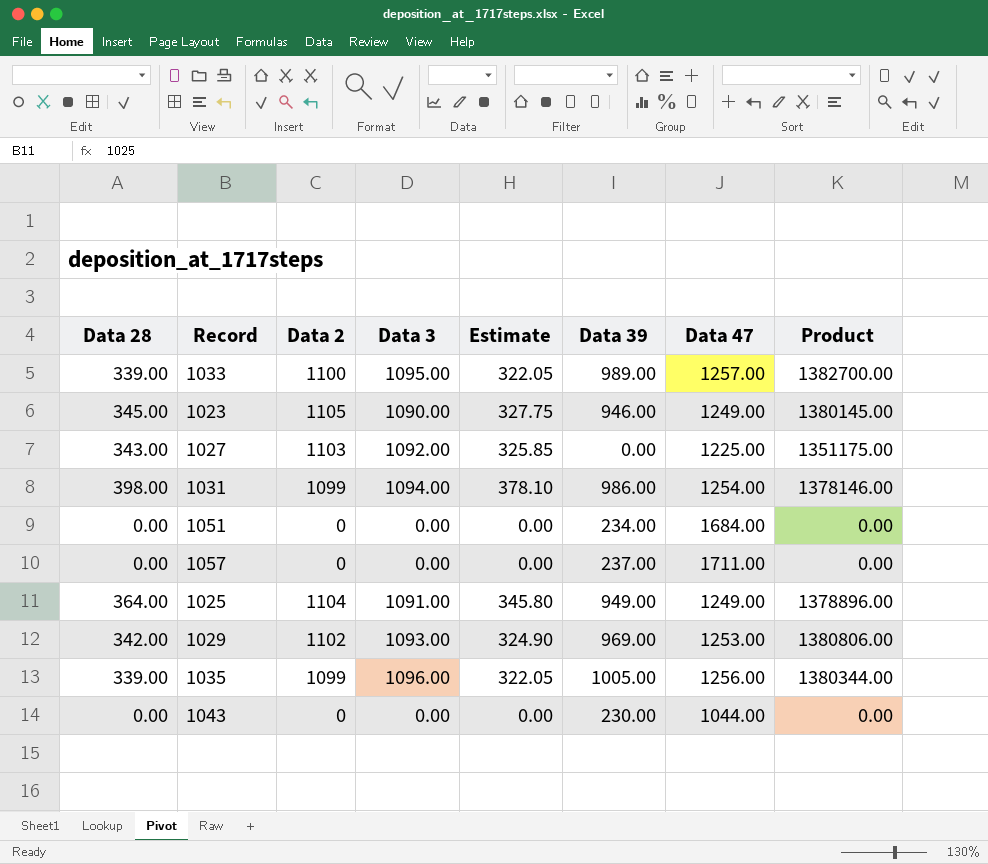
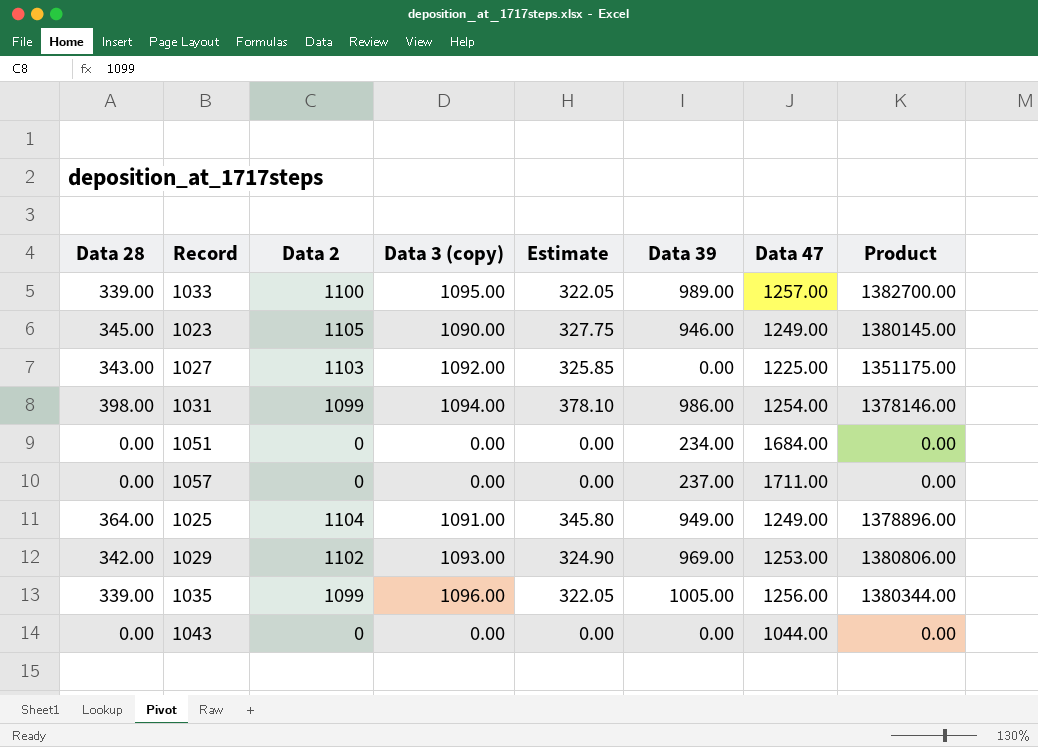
column name: Data 3 -> Data 3 (copy)
1043 | Data 39: 230.00 -> 0.00

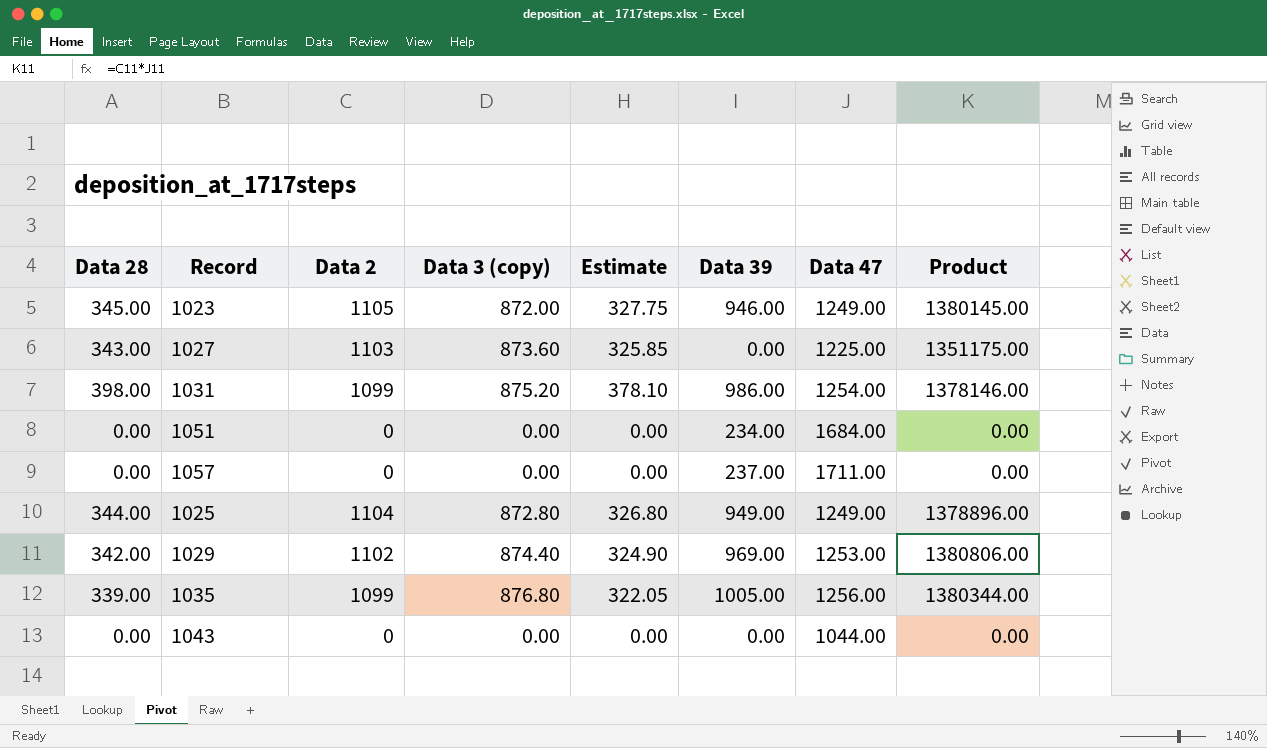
row 1033: 339.00 | 1100 | 1095.00 | 322.05 | 989.00 | 1257.00 | 1382700.00 -> none
1023 | Data 3 (copy): 1090.00 -> 872.00
1027 | Data 3 (copy): 1092.00 -> 873.60
1031 | Data 3 (copy): 1094.00 -> 875.20
1025 | Data 28: 364.00 -> 344.00
1025 | Data 3 (copy): 1091.00 -> 872.80
1025 | Estimate: 345.80 -> 326.80
1029 | Data 3 (copy): 1093.00 -> 874.40
1035 | Data 3 (copy): 1096.00 -> 876.80

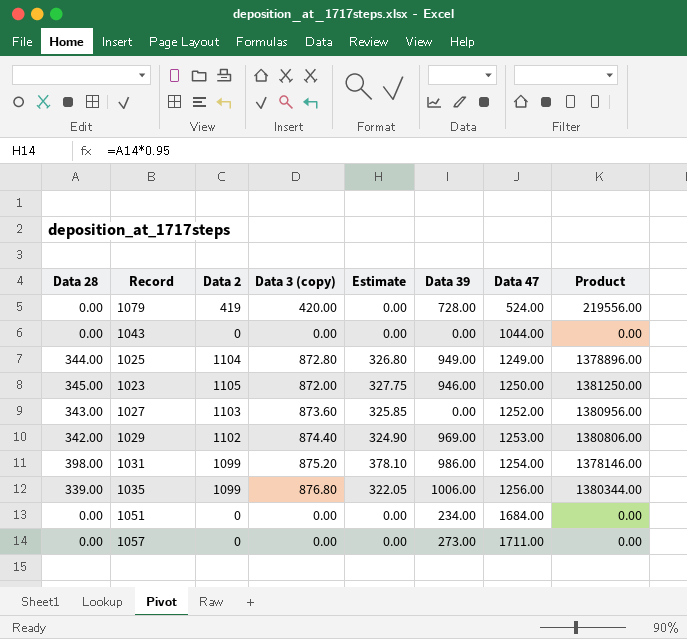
row order: none -> Data 47 ascending
row 1079: none -> 0.00 | 419 | 420.00 | 0.00 | 728.00 | 524.00 | 219556.00
1023 | Data 47: 1249.00 -> 1250.00
1023 | Product: 1380145.00 -> 1381250.00
1027 | Data 47: 1225.00 -> 1252.00
1027 | Product: 1351175.00 -> 1380956.00
1035 | Data 39: 1005.00 -> 1006.00
1057 | Data 39: 237.00 -> 273.00

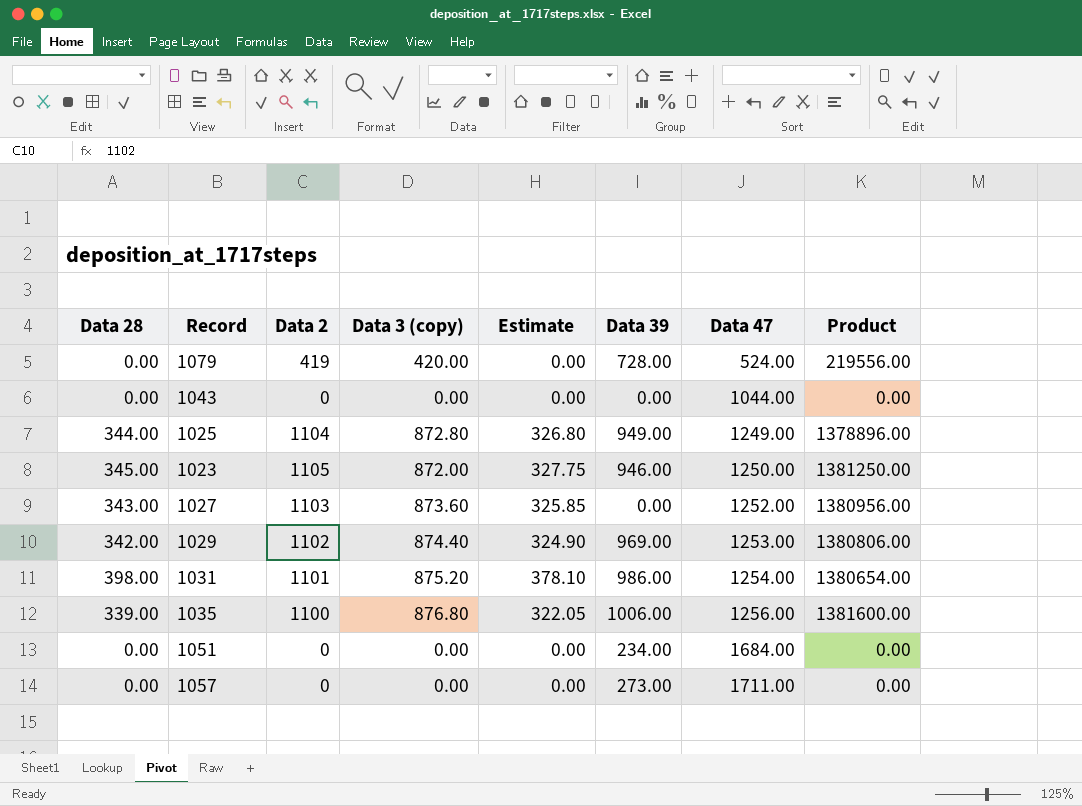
1031 | Data 2: 1099 -> 1101
1031 | Product: 1378146.00 -> 1380654.00
1035 | Data 2: 1099 -> 1100
1035 | Product: 1380344.00 -> 1381600.00

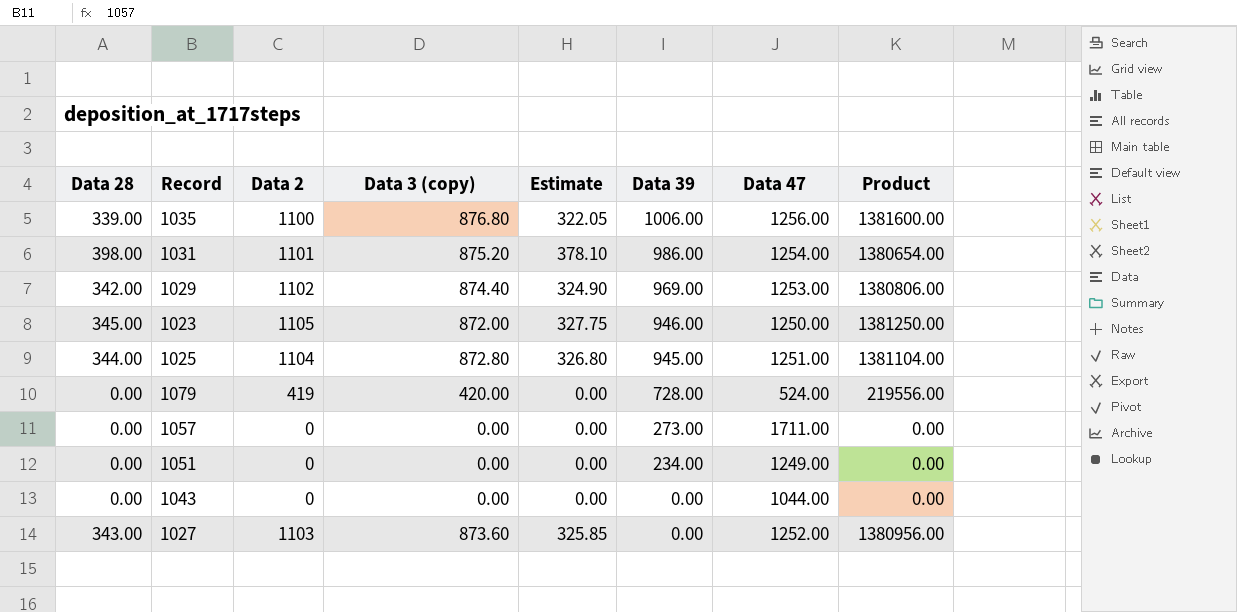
row order: Data 47 ascending -> Data 39 descending
1025 | Data 39: 949.00 -> 945.00
1025 | Data 47: 1249.00 -> 1251.00
1025 | Product: 1378896.00 -> 1381104.00
1051 | Data 47: 1684.00 -> 1249.00

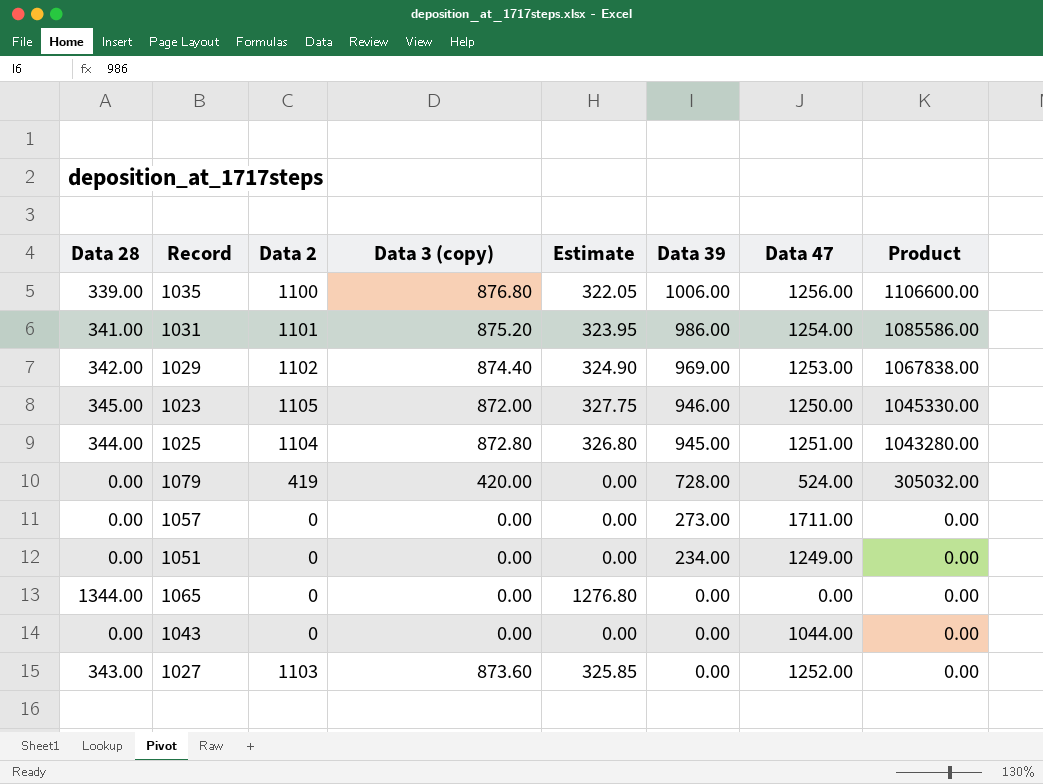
column Product | formula: [Data 2] * [Data 47] -> [Data 2] * [Data 39]
1031 | Data 28: 398.00 -> 341.00
1031 | Estimate: 378.10 -> 323.95
row 1065: none -> 1344.00 | 0 | 0.00 | 1276.80 | 0.00 | 0.00 | 0.00

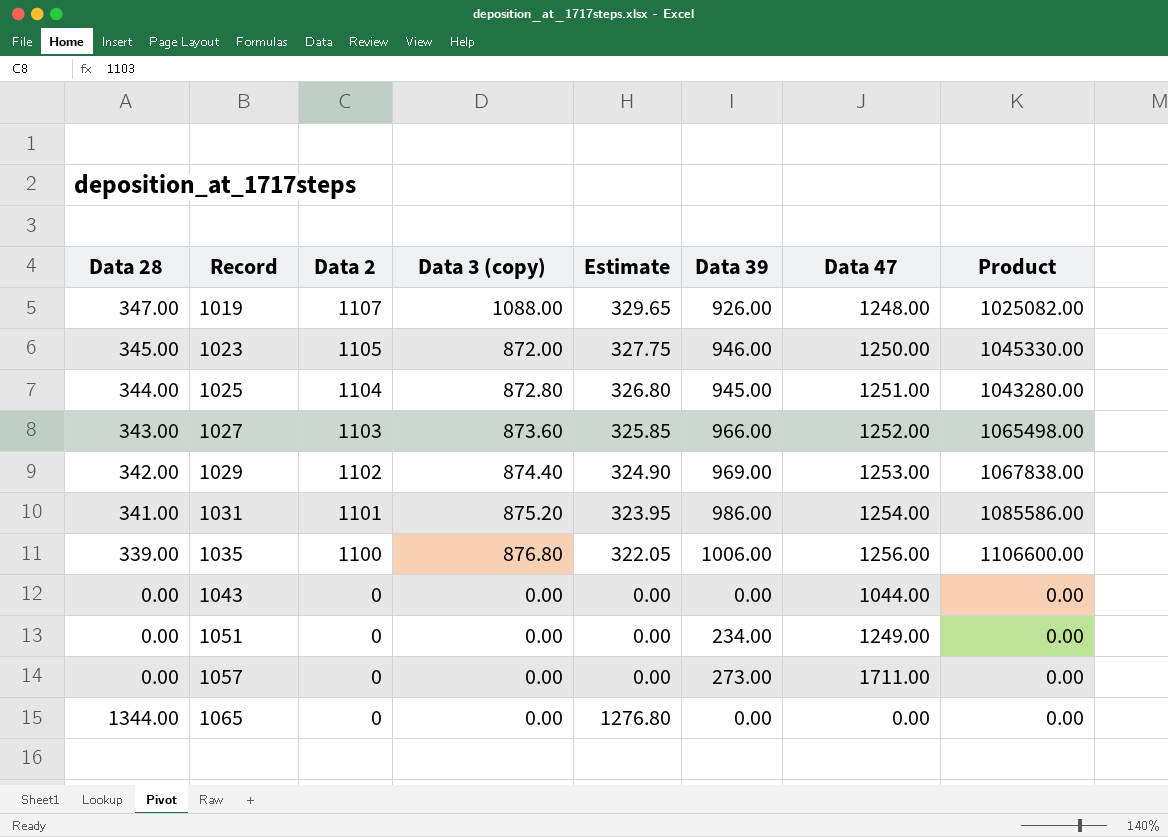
row order: Data 39 descending -> Record ascending
row 1079: 0.00 | 419 | 420.00 | 0.00 | 728.00 | 524.00 | 305032.00 -> none
row 1019: none -> 347.00 | 1107 | 1088.00 | 329.65 | 926.00 | 1248.00 | 1025082.00
1027 | Data 39: 0.00 -> 966.00
1027 | Product: 0.00 -> 1065498.00

